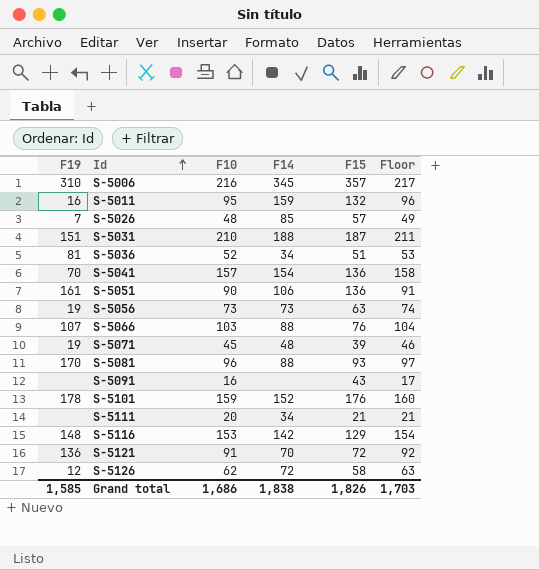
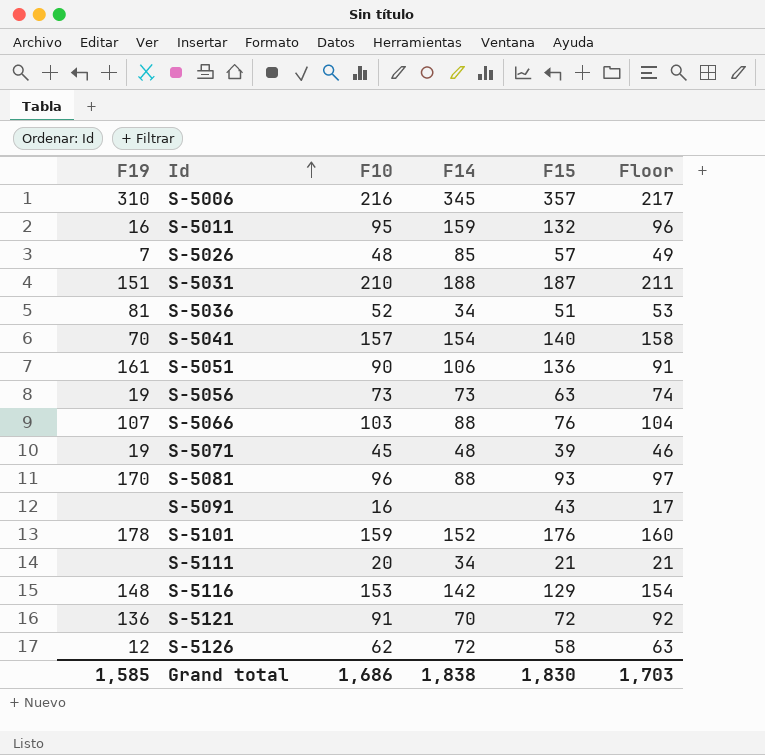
S-5041 | F15: 136 -> 140
Grand total | F15: 1,826 -> 1,830

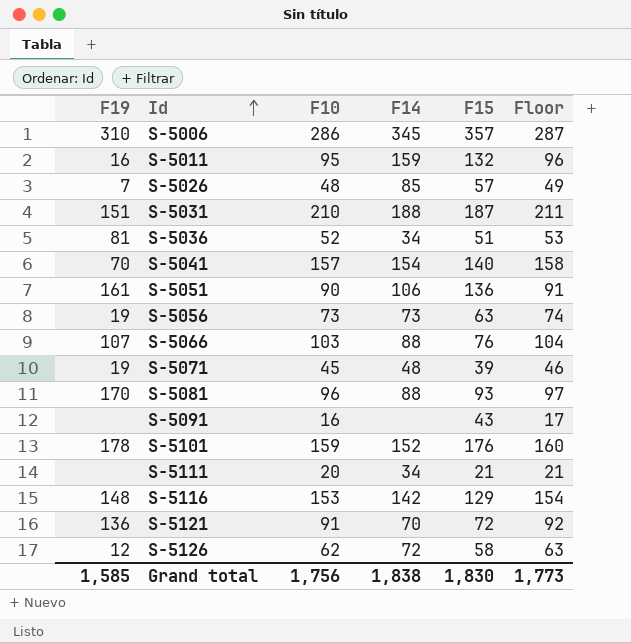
S-5006 | F10: 216 -> 286
S-5006 | Floor: 217 -> 287
Grand total | F10: 1,686 -> 1,756
Grand total | Floor: 1,703 -> 1,773

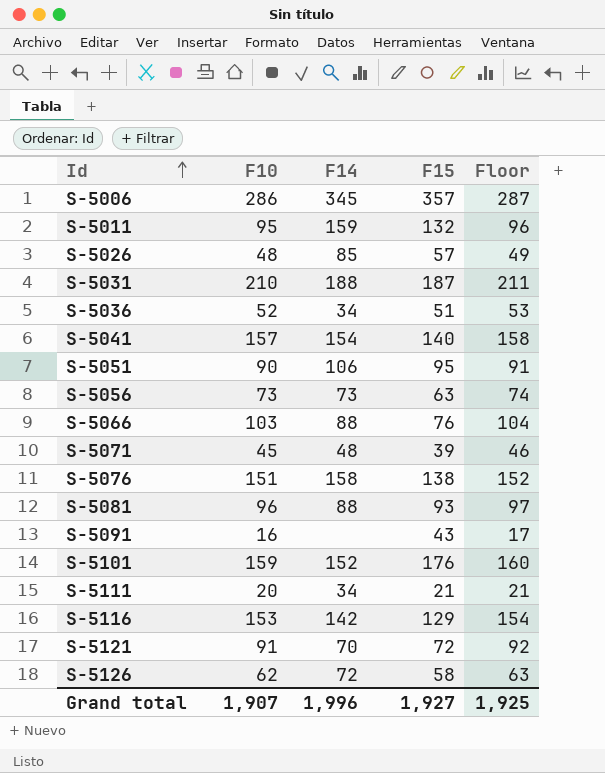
column F19 | position: 1 -> none
S-5051 | F15: 136 -> 95
row S-5076: none -> 151 | 158 | 138 | 152
Grand total | F10: 1,756 -> 1,907
Grand total | F14: 1,838 -> 1,996
Grand total | F15: 1,830 -> 1,927
Grand total | Floor: 1,773 -> 1,925

